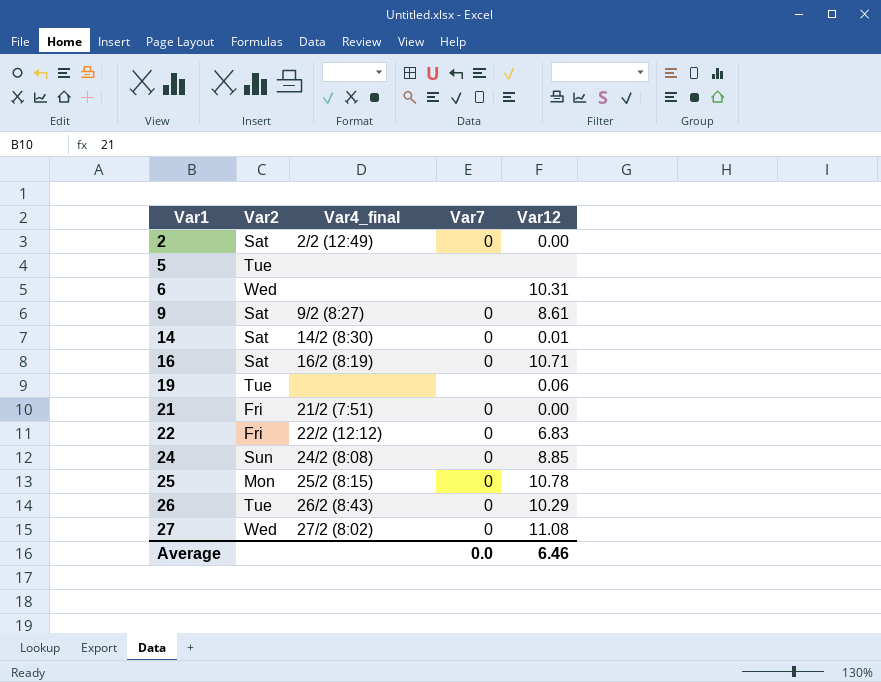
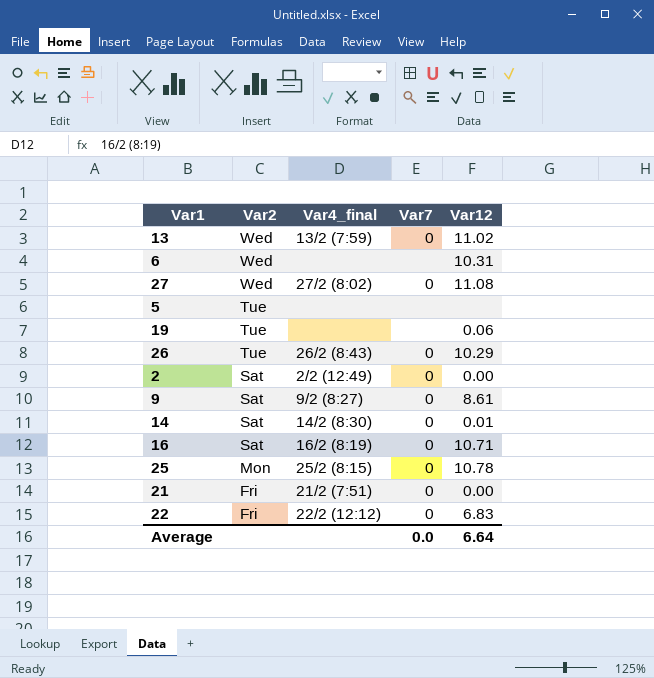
row order: Var1 ascending -> Var2 descending
row 24: Sun | 24/2 (8:08) | 0 | 8.85 -> none
row 13: none -> Wed | 13/2 (7:59) | 0 | 11.02
Average | Var12: 6.46 -> 6.64

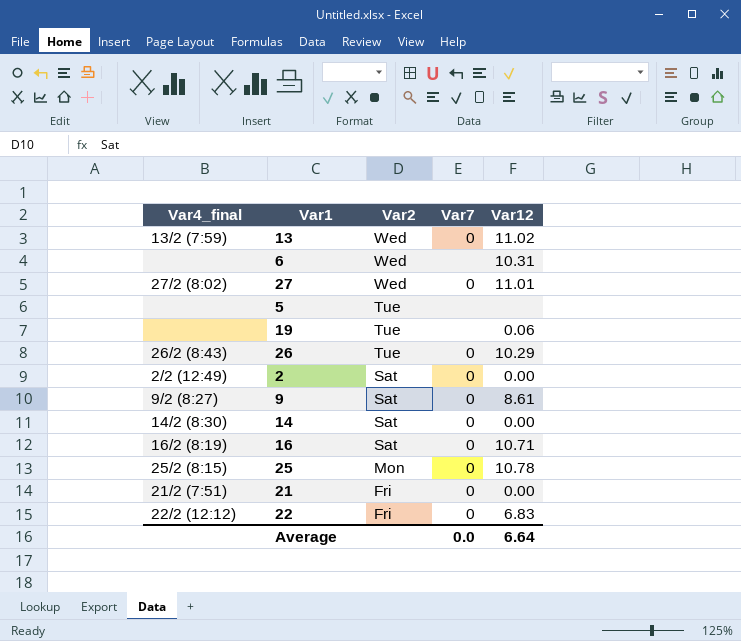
column Var4_final | position: 3 -> 1
27 | Var12: 11.08 -> 11.01
14 | Var12: 0.01 -> 0.00

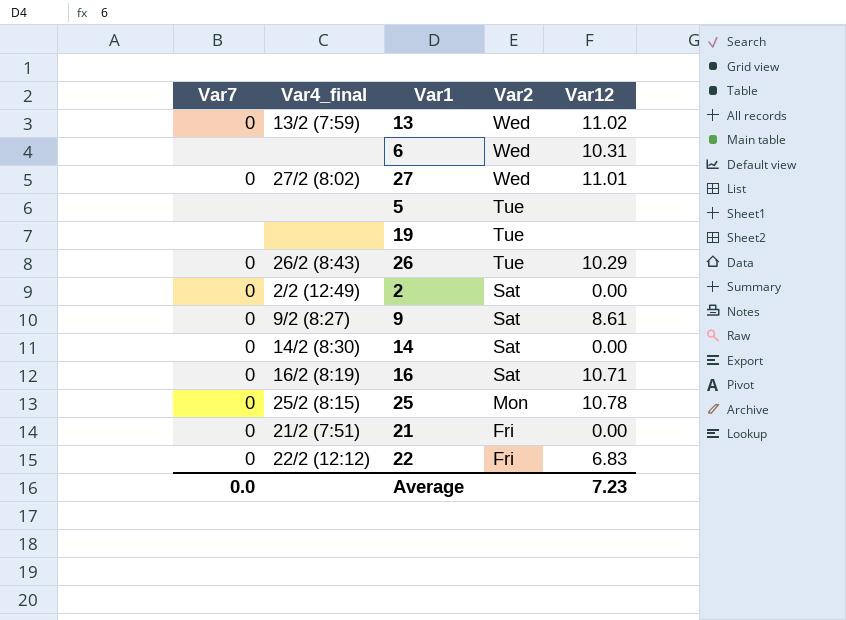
column Var7 | position: 4 -> 1
19 | Var12: 0.06 -> none
Average | Var12: 6.64 -> 7.23

